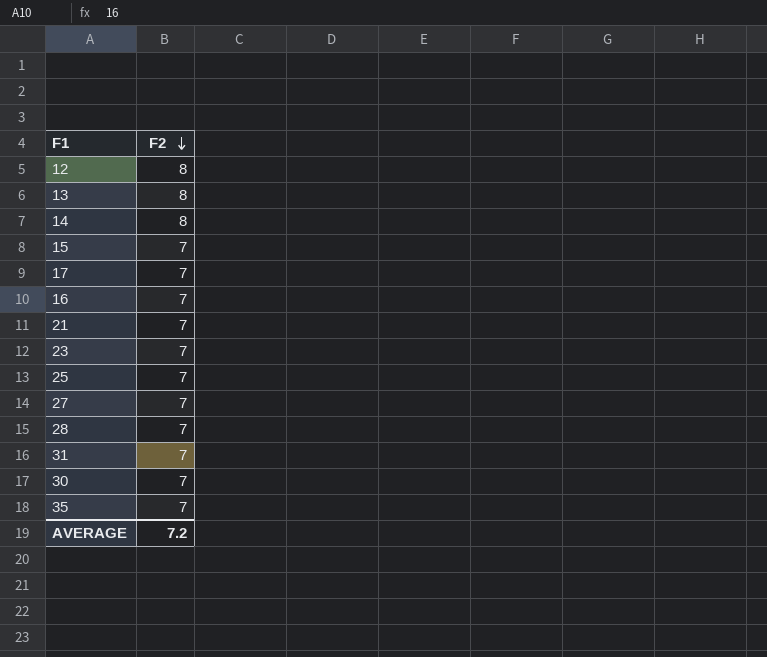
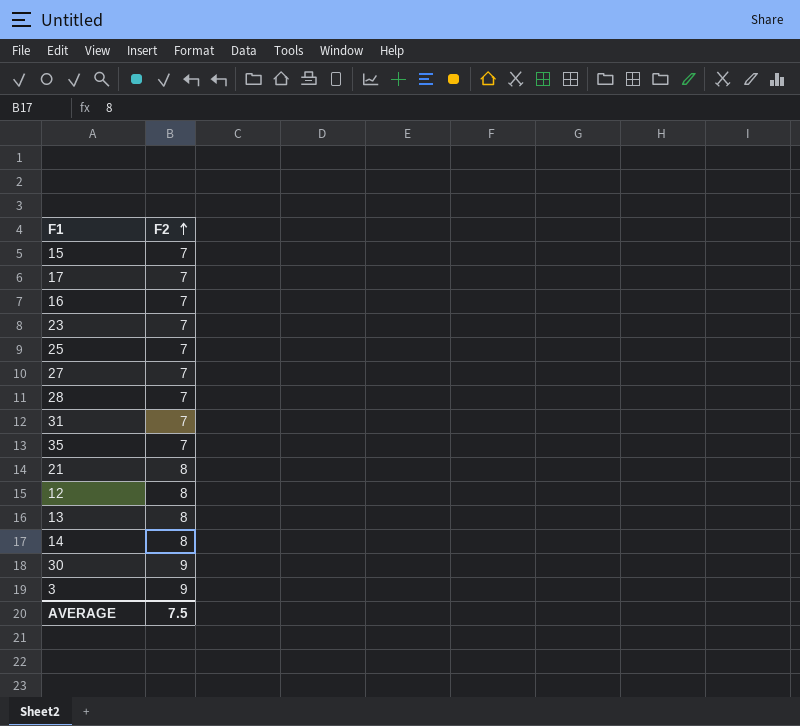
row order: F2 descending -> F2 ascending
21 | F2: 7 -> 8
30 | F2: 7 -> 9
row 3: none -> 9
AVERAGE | F2: 7.2 -> 7.5

